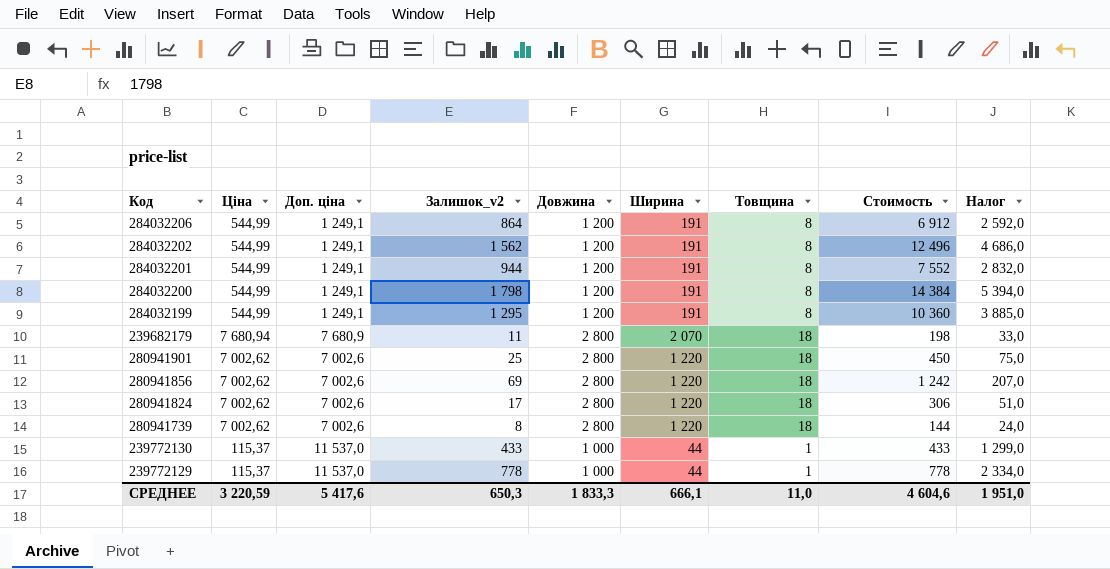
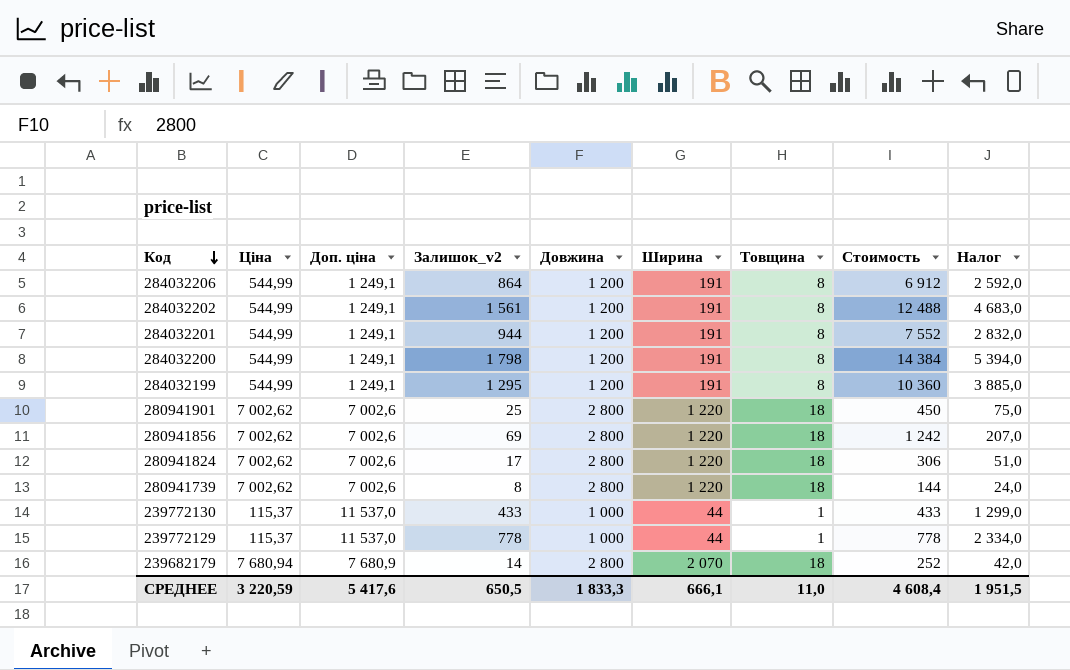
row order: none -> Код descending
284032202 | Залишок_v2: 1 562 -> 1 561
284032202 | Стоимость: 12 496 -> 12 488
284032202 | Налог: 4 686,0 -> 4 683,0
239682179 | Залишок_v2: 11 -> 14
239682179 | Стоимость: 198 -> 252
239682179 | Налог: 33,0 -> 42,0
СРЕДНЕЕ | Залишок_v2: 650,3 -> 650,5
СРЕДНЕЕ | Стоимость: 4 604,6 -> 4 608,4
СРЕДНЕЕ | Налог: 1 951,0 -> 1 951,5

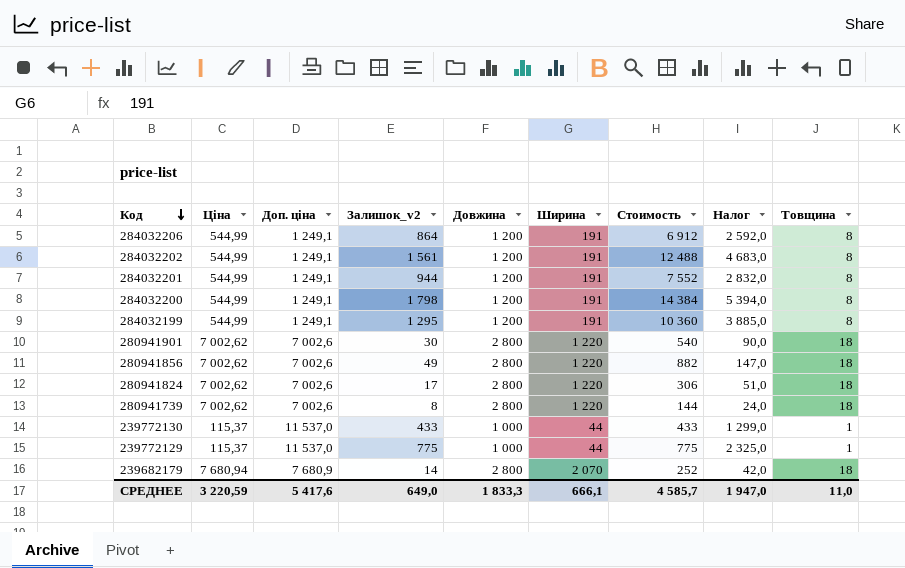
column Товщина | position: 7 -> 9
280941901 | Залишок_v2: 25 -> 30
280941901 | Стоимость: 450 -> 540
280941901 | Налог: 75,0 -> 90,0
280941856 | Залишок_v2: 69 -> 49
280941856 | Стоимость: 1 242 -> 882
280941856 | Налог: 207,0 -> 147,0
239772129 | Залишок_v2: 778 -> 775
239772129 | Стоимость: 778 -> 775
239772129 | Налог: 2 334,0 -> 2 325,0
СРЕДНЕЕ | Залишок_v2: 650,5 -> 649,0
СРЕДНЕЕ | Стоимость: 4 608,4 -> 4 585,7
СРЕДНЕЕ | Налог: 1 951,5 -> 1 947,0

